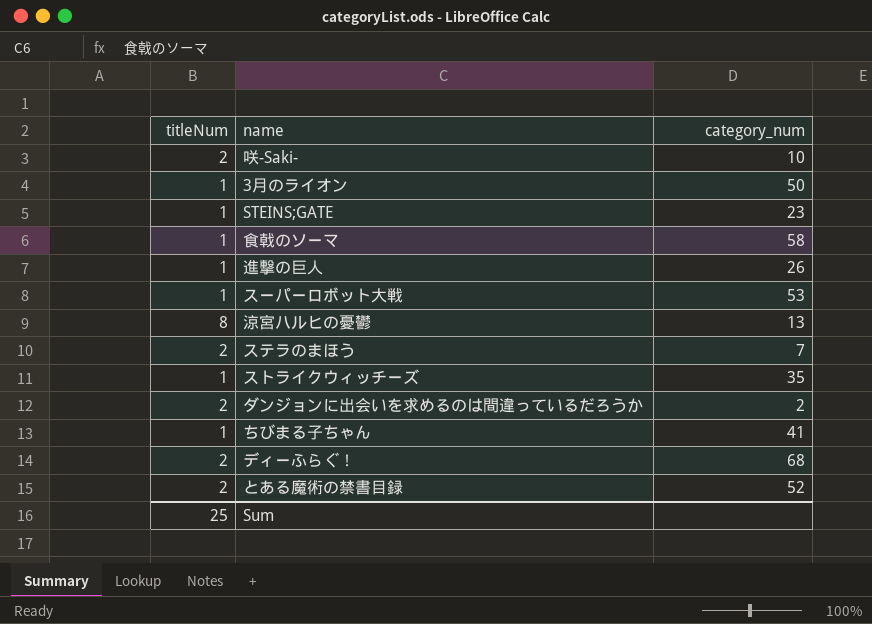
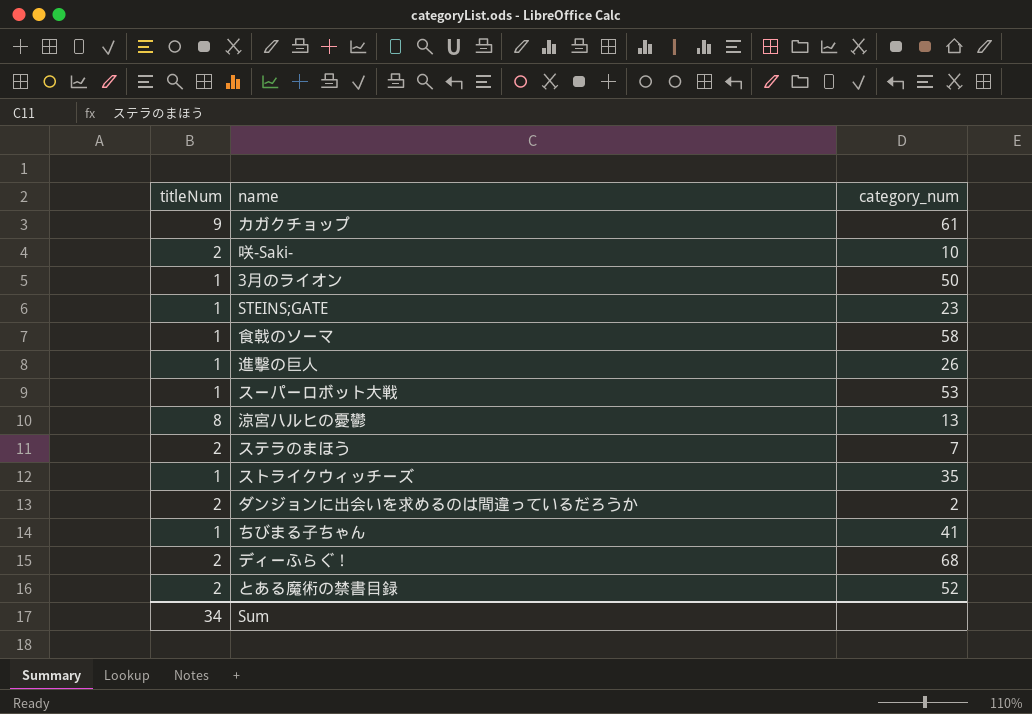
row カガクチョップ: none -> 9 | 61
Sum | titleNum: 25 -> 34

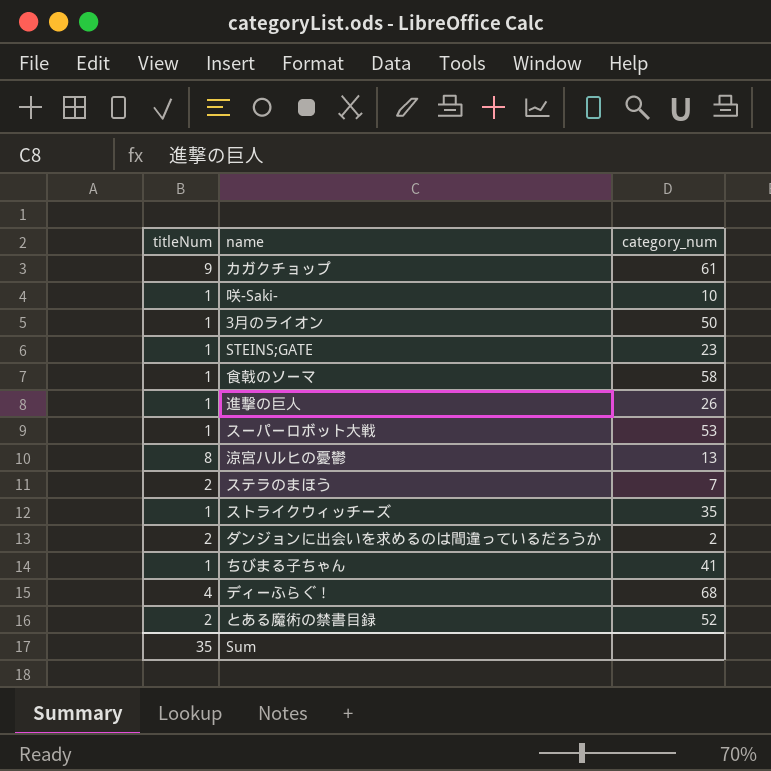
咲-Saki- | titleNum: 2 -> 1
ディーふらぐ！ | titleNum: 2 -> 4
Sum | titleNum: 34 -> 35

